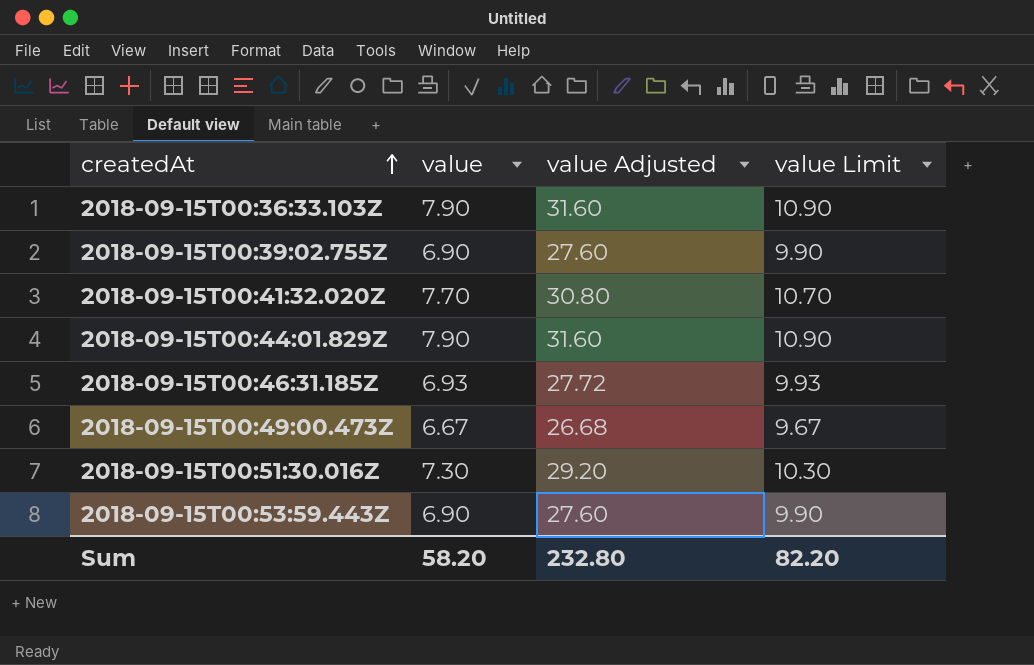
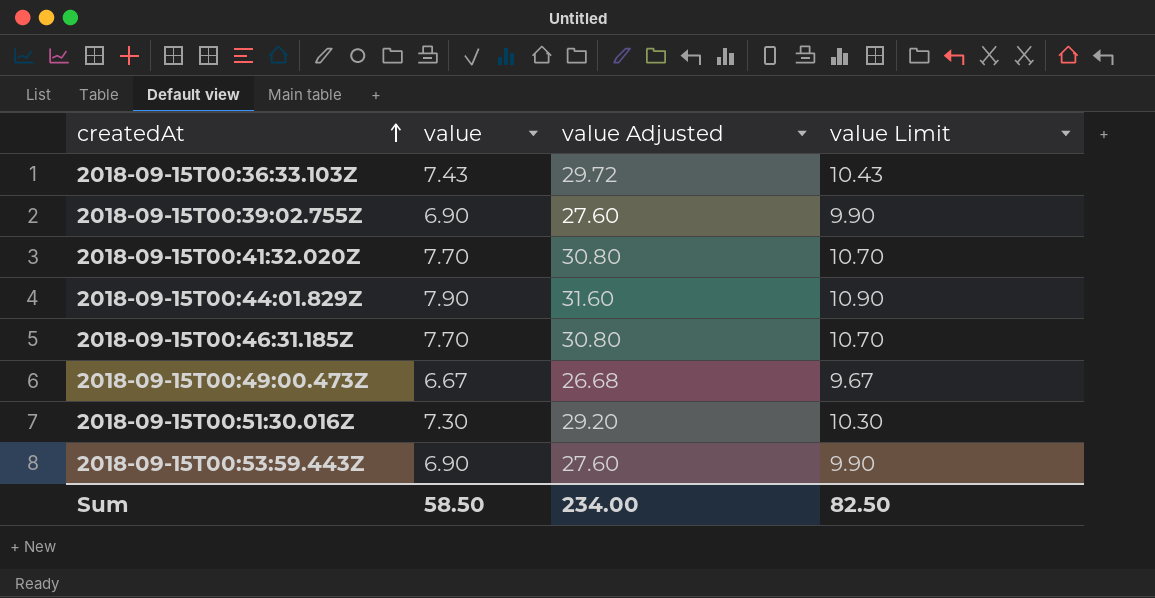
2018-09-15T00:36:33.103Z | value: 7.90 -> 7.43
2018-09-15T00:36:33.103Z | value Adjusted: 31.60 -> 29.72
2018-09-15T00:36:33.103Z | value Limit: 10.90 -> 10.43
2018-09-15T00:46:31.185Z | value: 6.93 -> 7.70
2018-09-15T00:46:31.185Z | value Adjusted: 27.72 -> 30.80
2018-09-15T00:46:31.185Z | value Limit: 9.93 -> 10.70
Sum | value: 58.20 -> 58.50
Sum | value Adjusted: 232.80 -> 234.00
Sum | value Limit: 82.20 -> 82.50

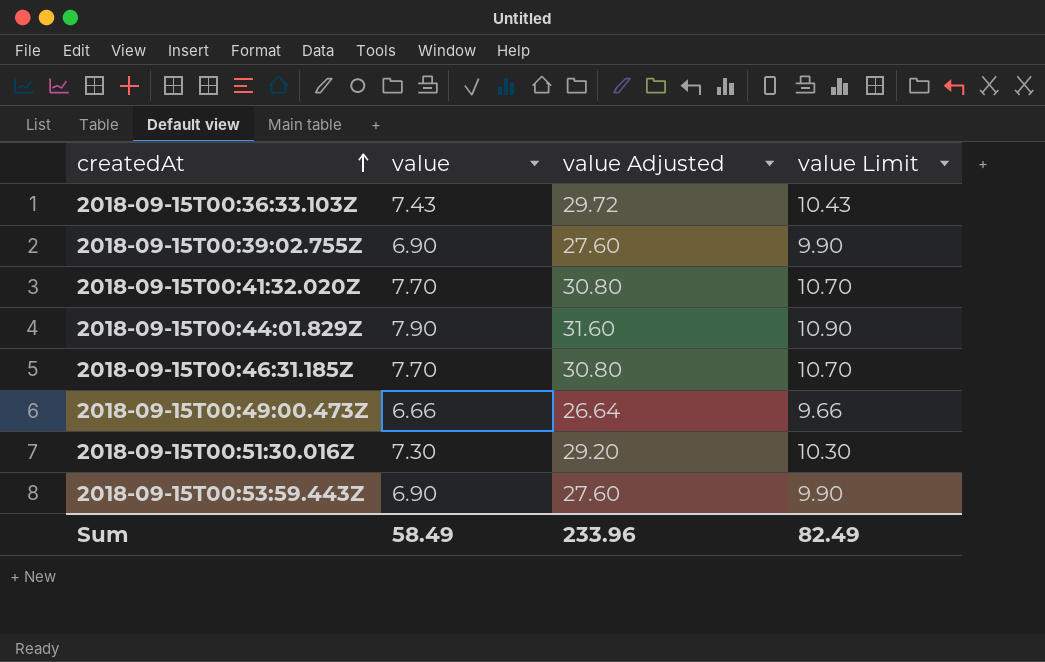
2018-09-15T00:49:00.473Z | value: 6.67 -> 6.66
2018-09-15T00:49:00.473Z | value Adjusted: 26.68 -> 26.64
2018-09-15T00:49:00.473Z | value Limit: 9.67 -> 9.66
Sum | value: 58.50 -> 58.49
Sum | value Adjusted: 234.00 -> 233.96
Sum | value Limit: 82.50 -> 82.49

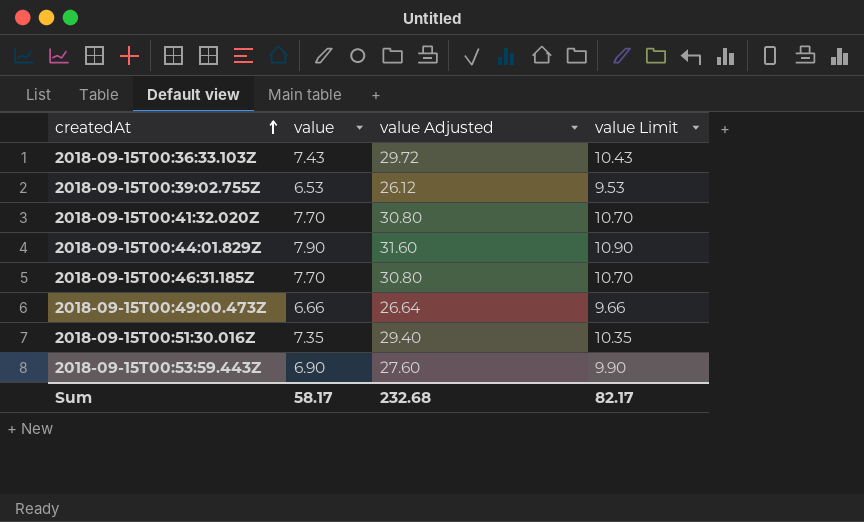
2018-09-15T00:39:02.755Z | value: 6.90 -> 6.53
2018-09-15T00:39:02.755Z | value Adjusted: 27.60 -> 26.12
2018-09-15T00:39:02.755Z | value Limit: 9.90 -> 9.53
2018-09-15T00:51:30.016Z | value: 7.30 -> 7.35
2018-09-15T00:51:30.016Z | value Adjusted: 29.20 -> 29.40
2018-09-15T00:51:30.016Z | value Limit: 10.30 -> 10.35
Sum | value: 58.49 -> 58.17
Sum | value Adjusted: 233.96 -> 232.68
Sum | value Limit: 82.49 -> 82.17

